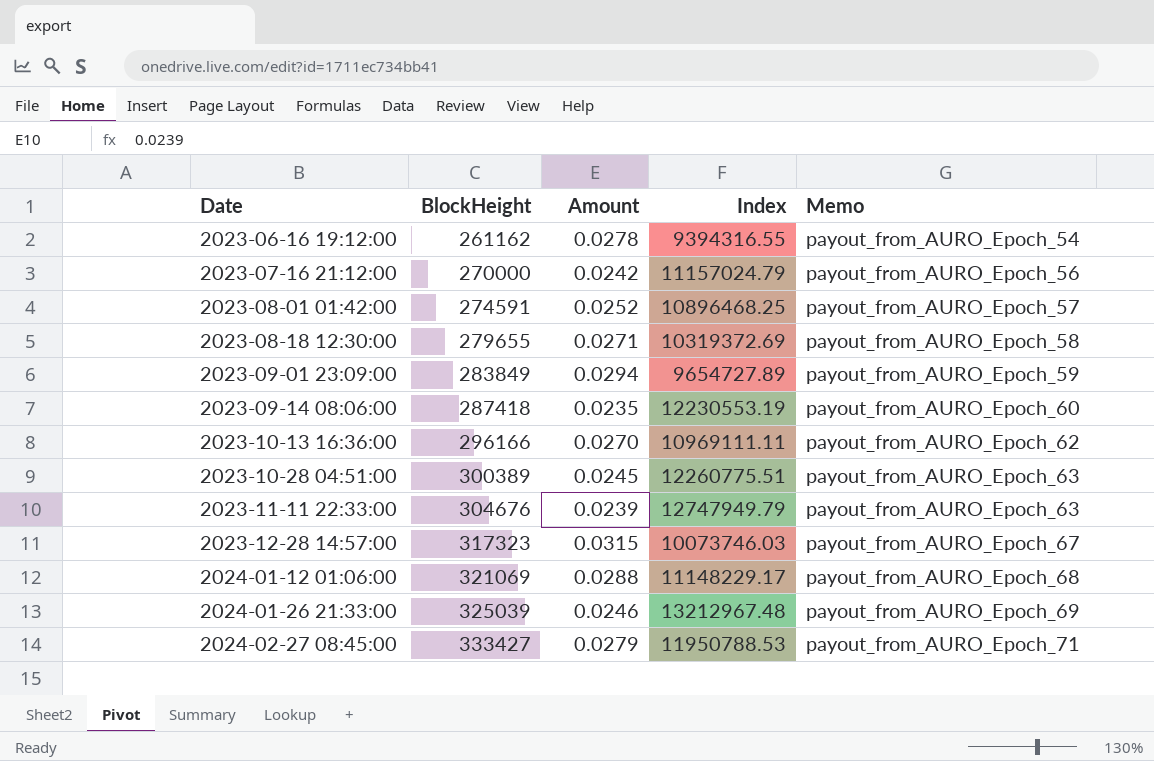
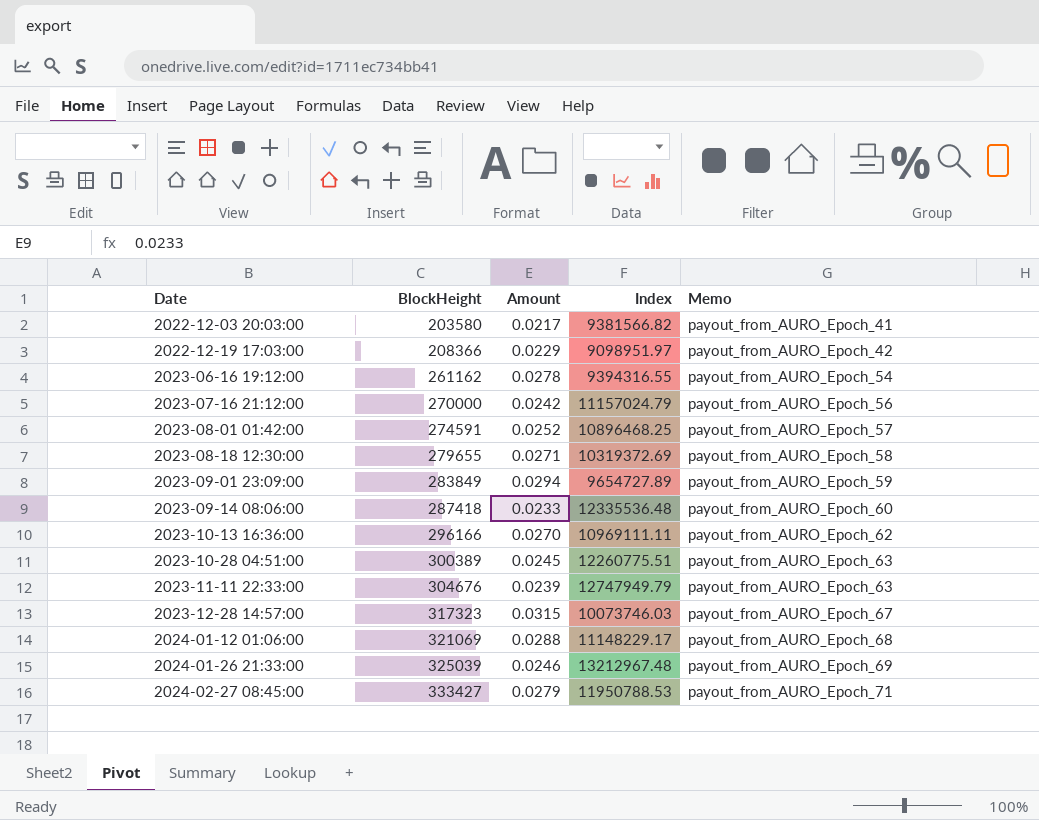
row 2022-12-03 20:03:00: none -> 203580 | 0.0217 | 9381566.82 | payout_from_AURO_Epoch_41
row 2022-12-19 17:03:00: none -> 208366 | 0.0229 | 9098951.97 | payout_from_AURO_Epoch_42
2023-09-14 08:06:00 | Amount: 0.0235 -> 0.0233
2023-09-14 08:06:00 | Index: 12230553.19 -> 12335536.48

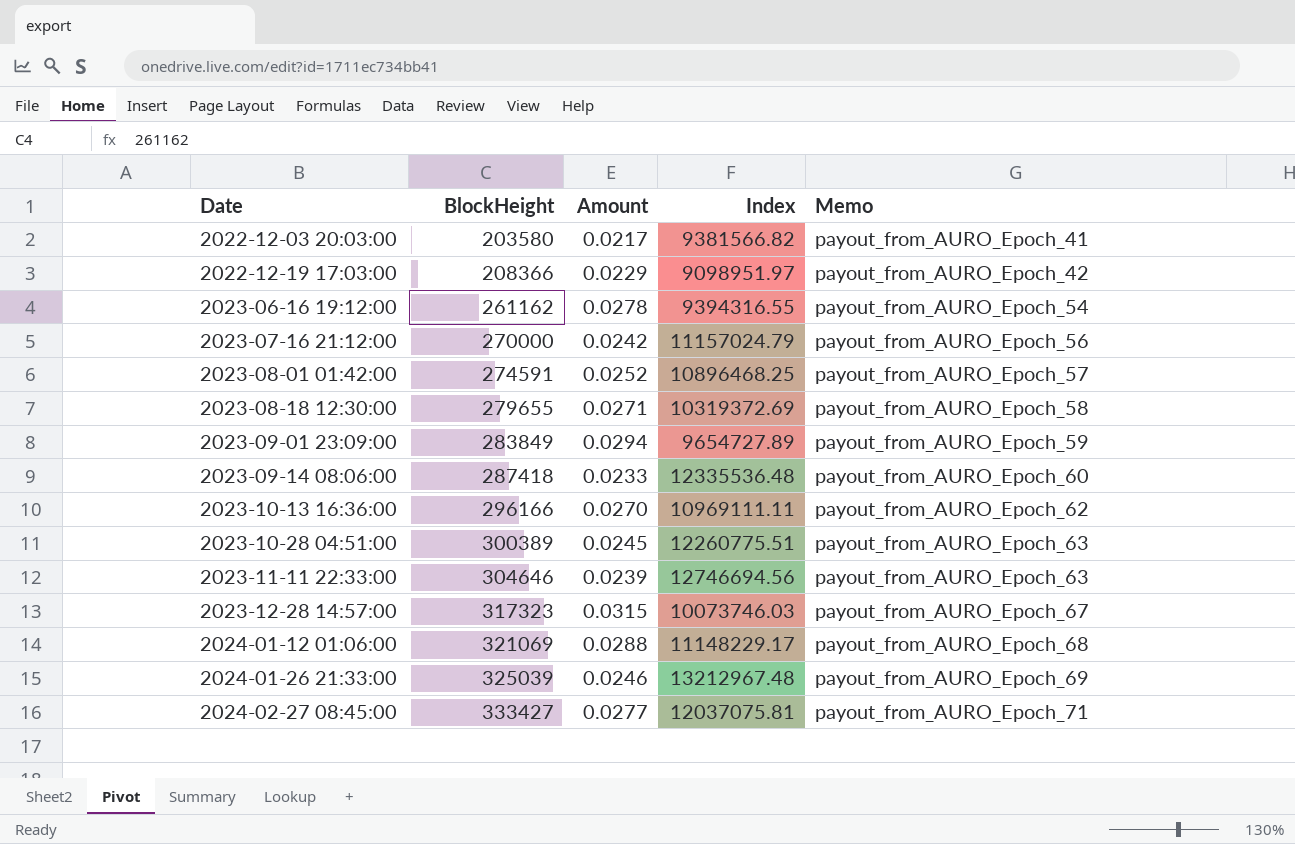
2023-11-11 22:33:00 | BlockHeight: 304676 -> 304646
2023-11-11 22:33:00 | Index: 12747949.79 -> 12746694.56
2024-02-27 08:45:00 | Amount: 0.0279 -> 0.0277
2024-02-27 08:45:00 | Index: 11950788.53 -> 12037075.81

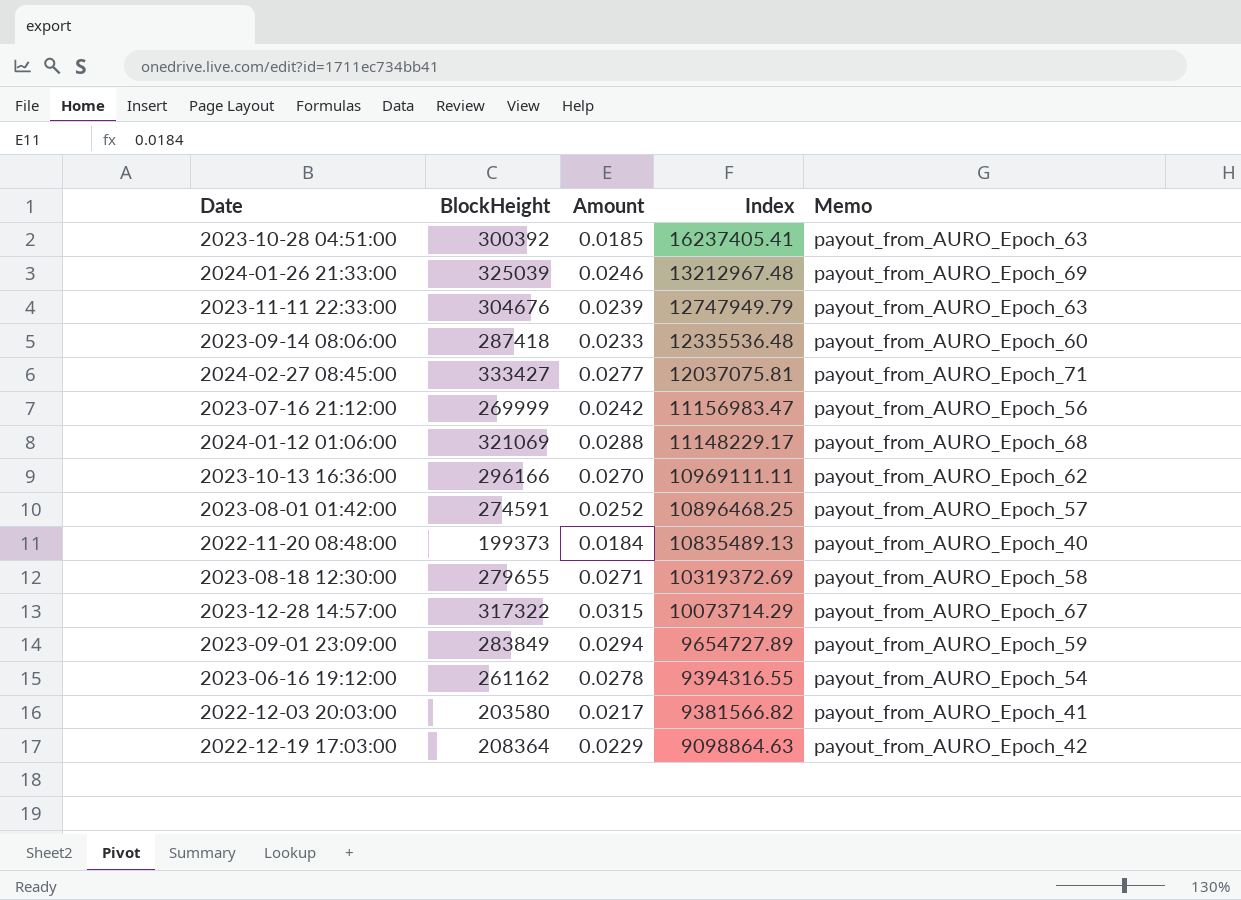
row order: Date ascending -> Index descending
2023-10-28 04:51:00 | BlockHeight: 300389 -> 300392
2023-10-28 04:51:00 | Amount: 0.0245 -> 0.0185
2023-10-28 04:51:00 | Index: 12260775.51 -> 16237405.41
2023-11-11 22:33:00 | BlockHeight: 304646 -> 304676
2023-11-11 22:33:00 | Index: 12746694.56 -> 12747949.79
2023-07-16 21:12:00 | BlockHeight: 270000 -> 269999
2023-07-16 21:12:00 | Index: 11157024.79 -> 11156983.47
row 2022-11-20 08:48:00: none -> 199373 | 0.0184 | 10835489.13 | payout_from_AURO_Epoch_40
2023-12-28 14:57:00 | BlockHeight: 317323 -> 317322
2023-12-28 14:57:00 | Index: 10073746.03 -> 10073714.29
2022-12-19 17:03:00 | BlockHeight: 208366 -> 208364
2022-12-19 17:03:00 | Index: 9098951.97 -> 9098864.63

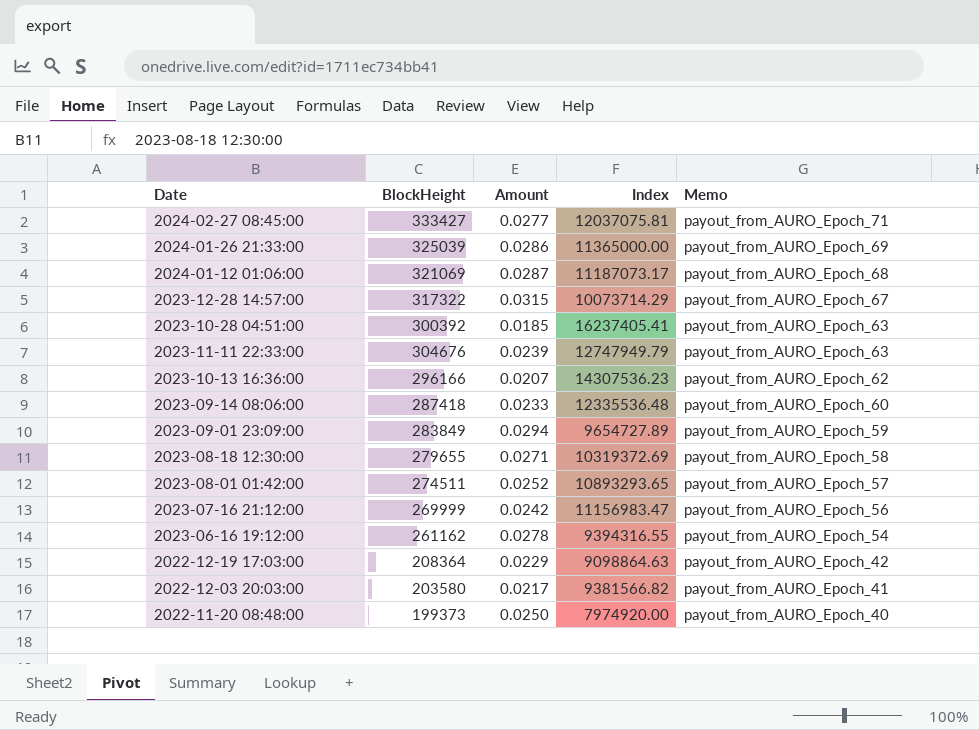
row order: Index descending -> Memo descending
2024-01-26 21:33:00 | Amount: 0.0246 -> 0.0286
2024-01-26 21:33:00 | Index: 13212967.48 -> 11365000.00
2024-01-12 01:06:00 | Amount: 0.0288 -> 0.0287
2024-01-12 01:06:00 | Index: 11148229.17 -> 11187073.17
2023-10-13 16:36:00 | Amount: 0.0270 -> 0.0207
2023-10-13 16:36:00 | Index: 10969111.11 -> 14307536.23
2023-08-01 01:42:00 | BlockHeight: 274591 -> 274511
2023-08-01 01:42:00 | Index: 10896468.25 -> 10893293.65
2022-11-20 08:48:00 | Amount: 0.0184 -> 0.0250
2022-11-20 08:48:00 | Index: 10835489.13 -> 7974920.00

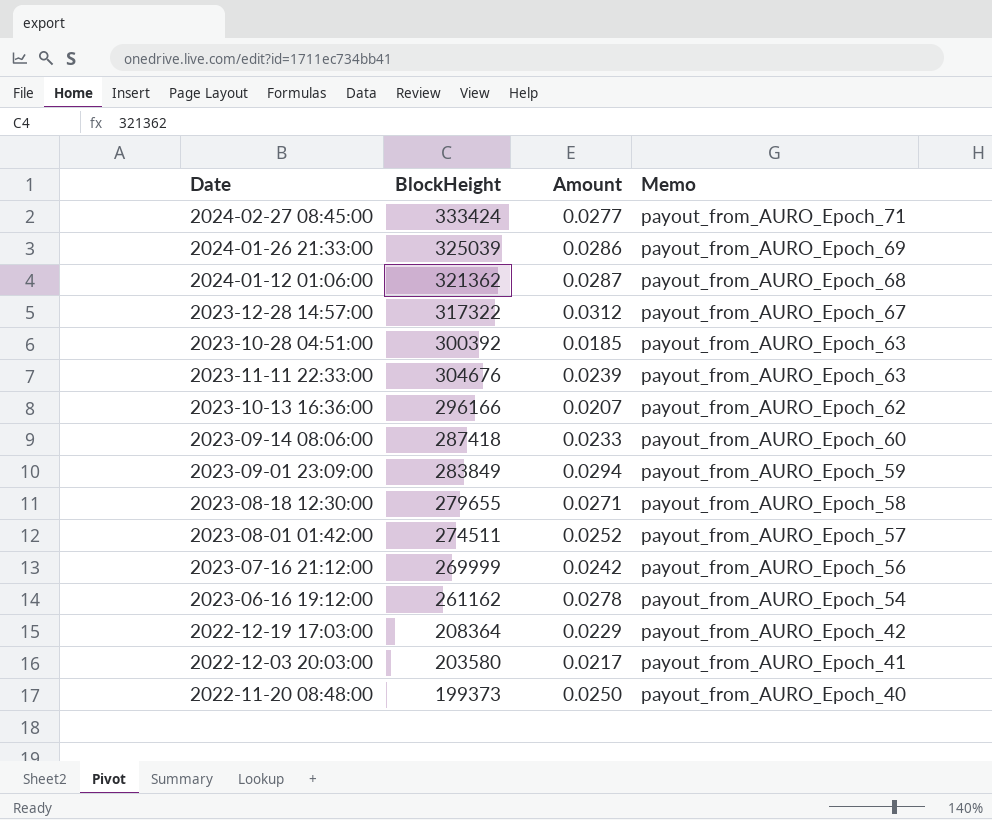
column Index | formula: [BlockHeight] / [Amount] -> none
2024-02-27 08:45:00 | BlockHeight: 333427 -> 333424
2024-01-12 01:06:00 | BlockHeight: 321069 -> 321362
2023-12-28 14:57:00 | Amount: 0.0315 -> 0.0312

